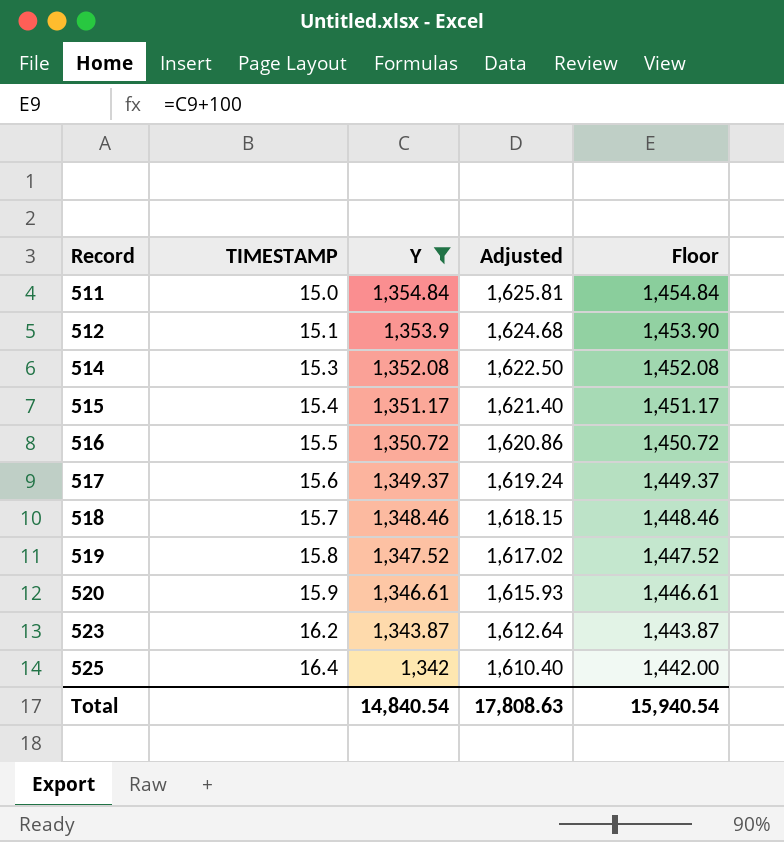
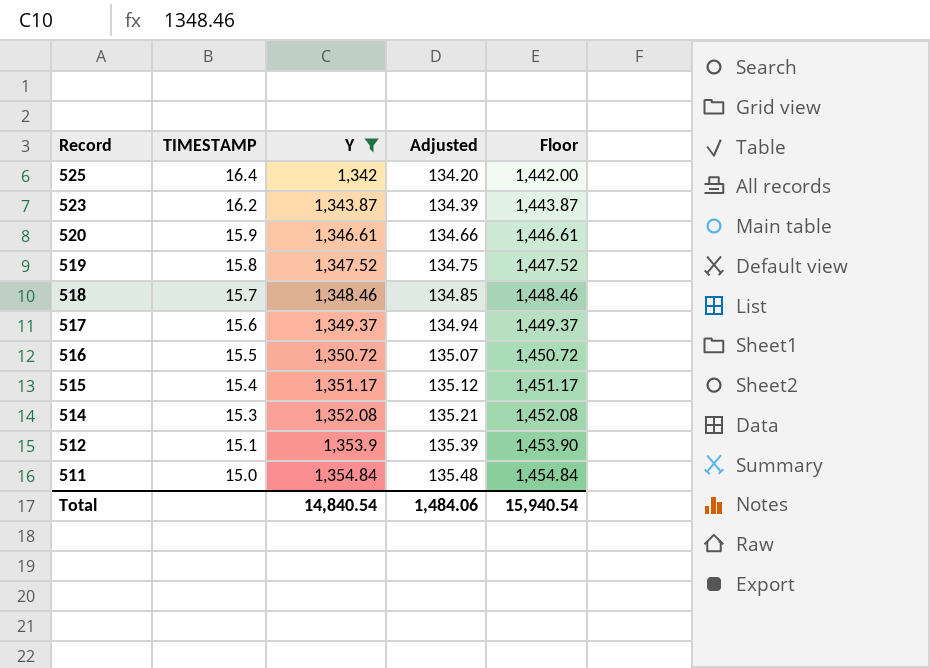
row order: Record ascending -> Record descending
column Adjusted | formula: [Y] * 1.2 -> [Y] * 0.1
Total | Adjusted: 17,808.63 -> 1,484.06

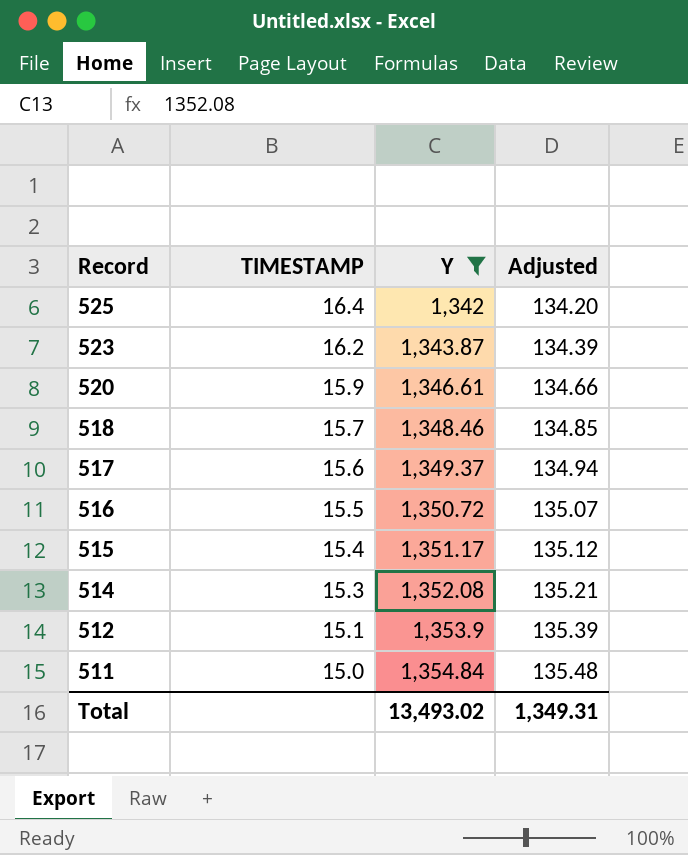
column Floor | formula: [Y] + 100 -> none
row 519: 15.8 | 1,347.52 | 134.75 | 1,447.52 -> none
Total | Y: 14,840.54 -> 13,493.02
Total | Adjusted: 1,484.06 -> 1,349.31

